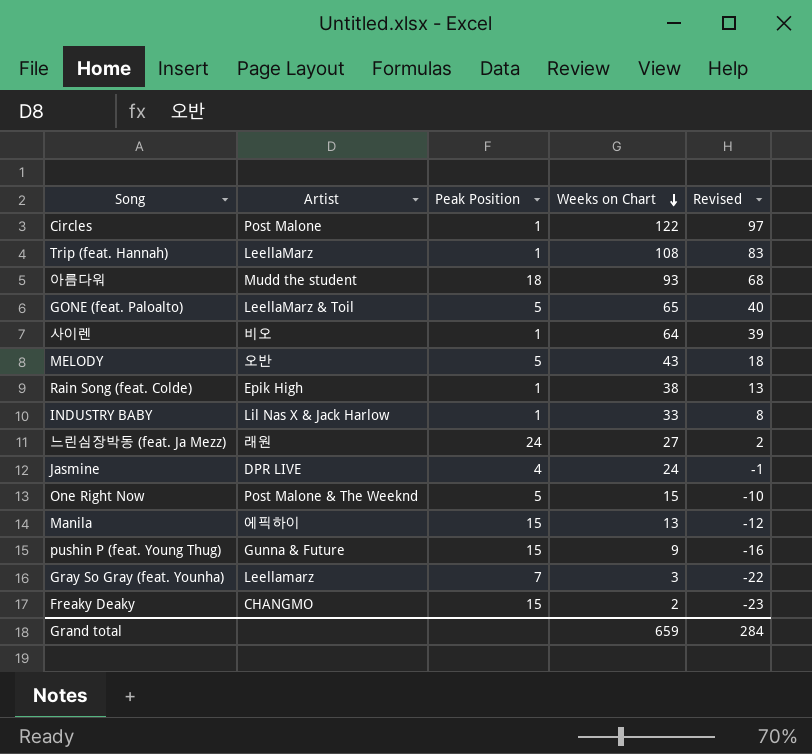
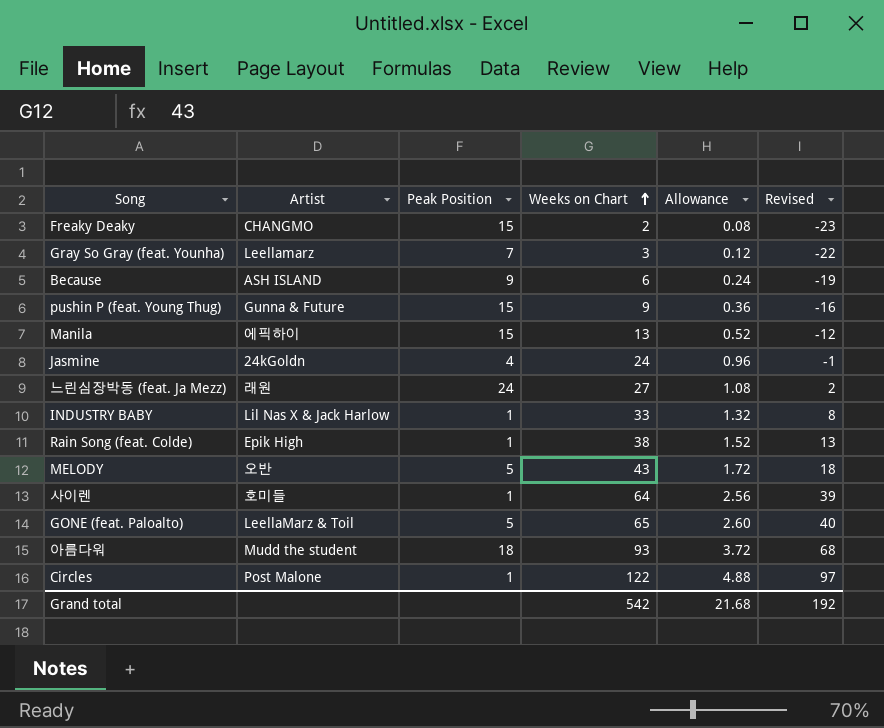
row order: Weeks on Chart descending -> Weeks on Chart ascending
column Allowance | formula: none -> [Weeks on Chart] * 0.04
row Trip (feat. Hannah): LeellaMarz | 1 | 108 | 83 -> none
row One Right Now: Post Malone & The Weeknd | 5 | 15 | -10 -> none
row Because: none -> ASH ISLAND | 9 | 6 | 0.24 | -19
Jasmine | Artist: DPR LIVE -> 24kGoldn
사이렌 | Artist: 비오 -> 호미들
Grand total | Weeks on Chart: 659 -> 542
Grand total | Revised: 284 -> 192

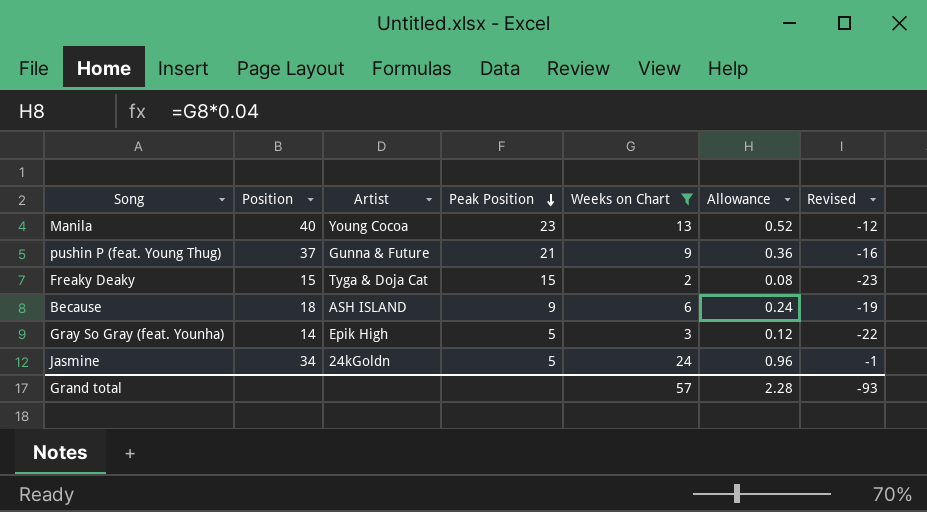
filter: none -> Weeks on Chart <= 24
row order: Weeks on Chart ascending -> Peak Position descending
column Position | position: none -> 2
Manila | Artist: 에픽하이 -> Young Cocoa
Manila | Peak Position: 15 -> 23
pushin P (feat. Young Thug) | Peak Position: 15 -> 21
Freaky Deaky | Artist: CHANGMO -> Tyga & Doja Cat
Gray So Gray (feat. Younha) | Artist: Leellamarz -> Epik High
Gray So Gray (feat. Younha) | Peak Position: 7 -> 5
Jasmine | Peak Position: 4 -> 5
Grand total | Weeks on Chart: 542 -> 57
Grand total | Allowance: 21.68 -> 2.28
Grand total | Revised: 192 -> -93

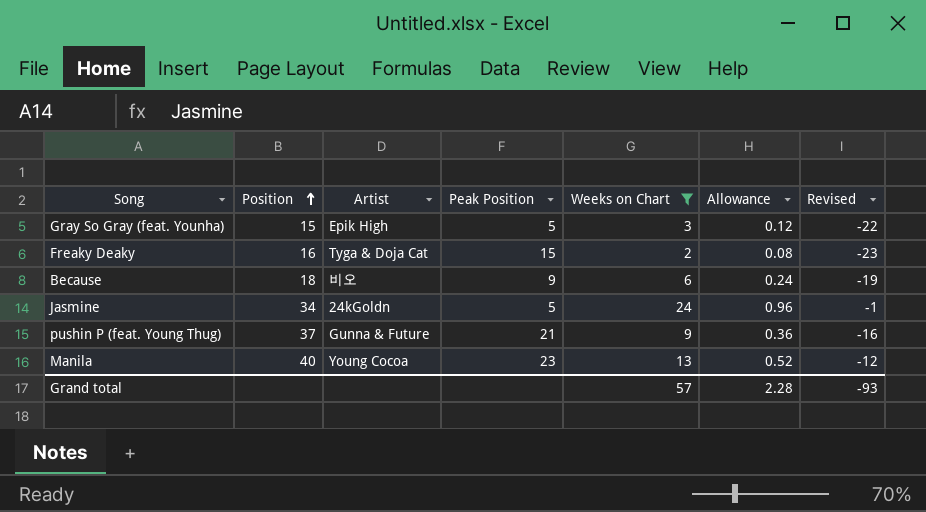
row order: Peak Position descending -> Position ascending
Gray So Gray (feat. Younha) | Position: 14 -> 15
Freaky Deaky | Position: 15 -> 16
Because | Artist: ASH ISLAND -> 비오

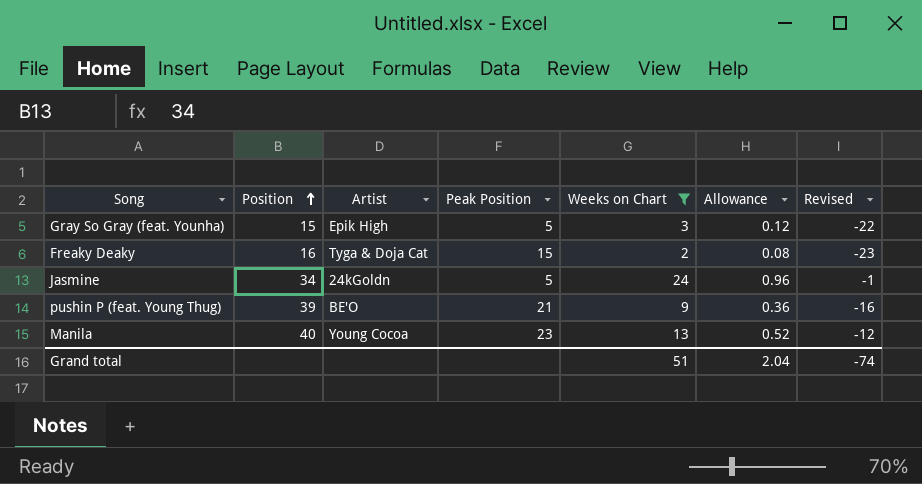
row Because: 18 | 비오 | 9 | 6 | 0.24 | -19 -> none
pushin P (feat. Young Thug) | Position: 37 -> 39
pushin P (feat. Young Thug) | Artist: Gunna & Future -> BE'O
Grand total | Weeks on Chart: 57 -> 51
Grand total | Allowance: 2.28 -> 2.04
Grand total | Revised: -93 -> -74

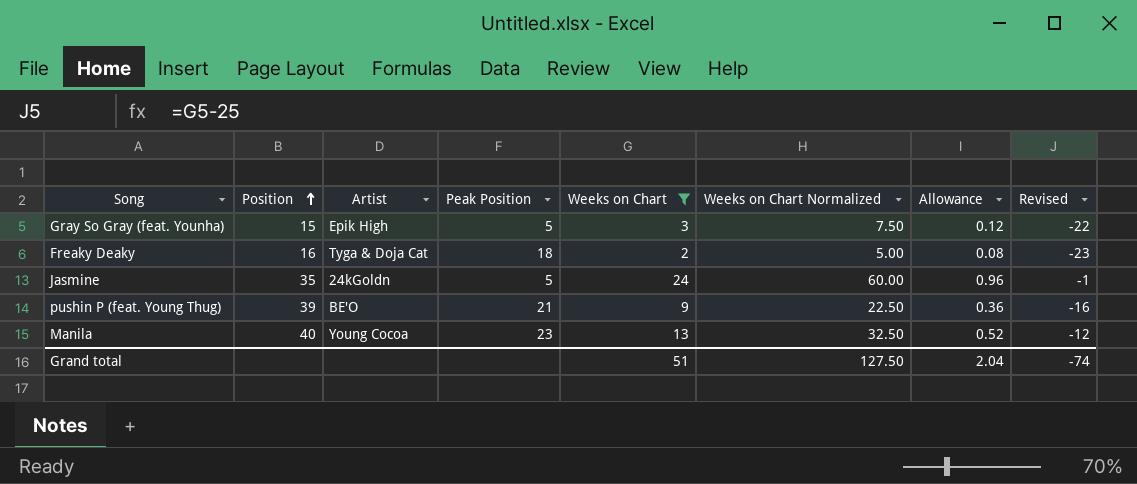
column Weeks on Chart Normalized | formula: none -> [Weeks on Chart] * 2.5
Freaky Deaky | Peak Position: 15 -> 18
Jasmine | Position: 34 -> 35

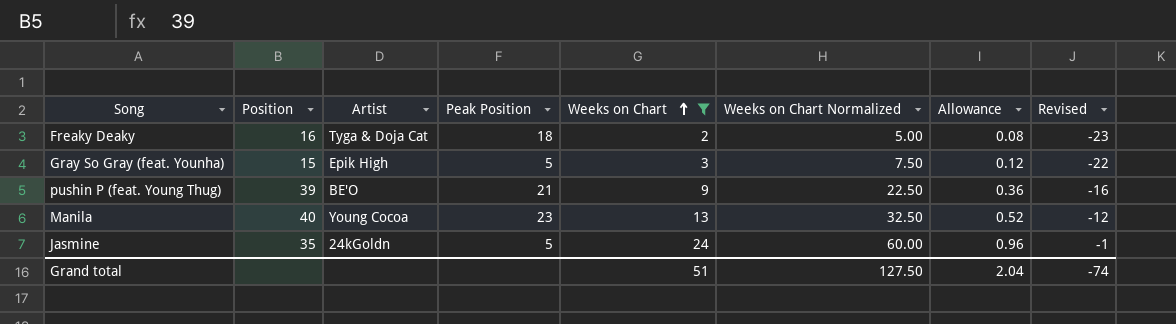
row order: Position ascending -> Weeks on Chart ascending

